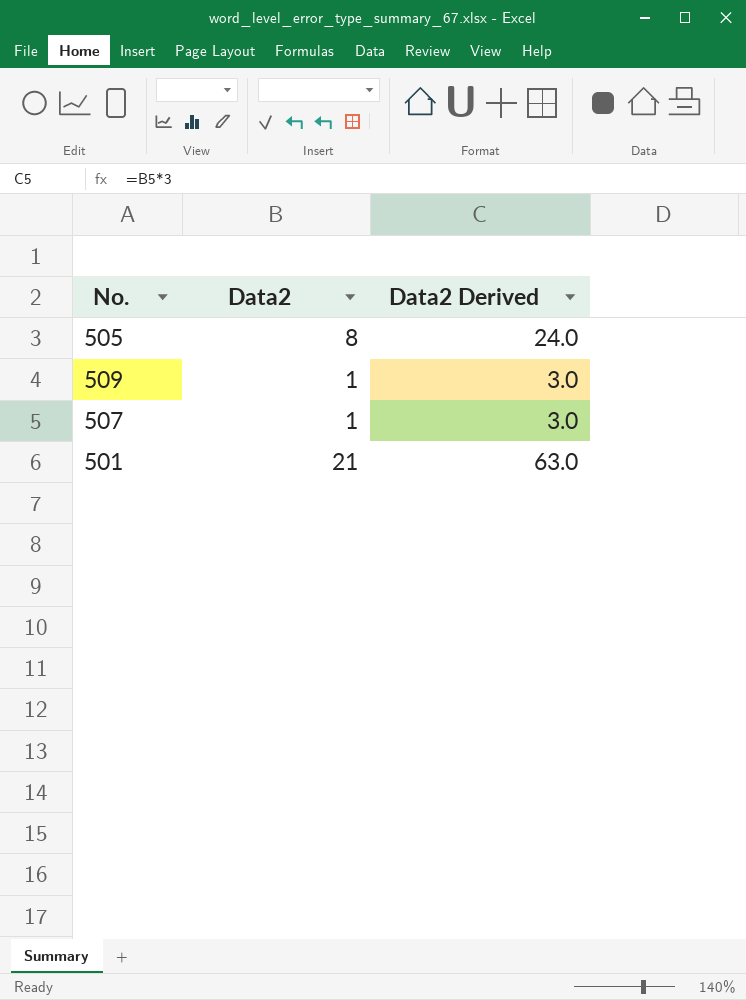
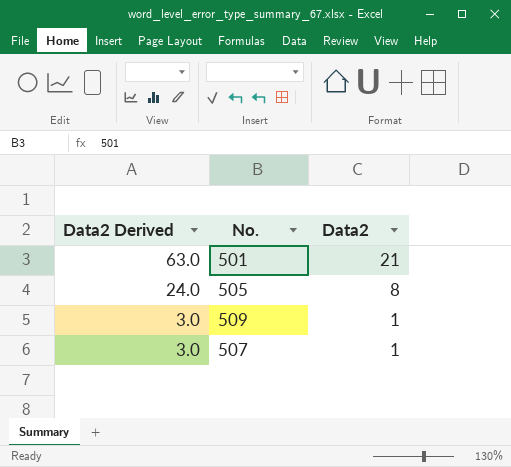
row order: none -> Data2 Derived descending
column Data2 Derived | position: 3 -> 1

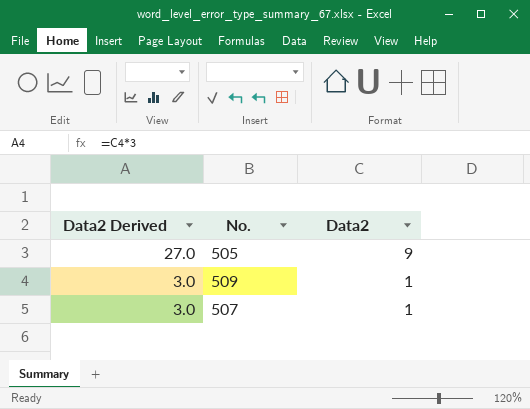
row 501: 63.0 | 21 -> none
505 | Data2 Derived: 24.0 -> 27.0
505 | Data2: 8 -> 9

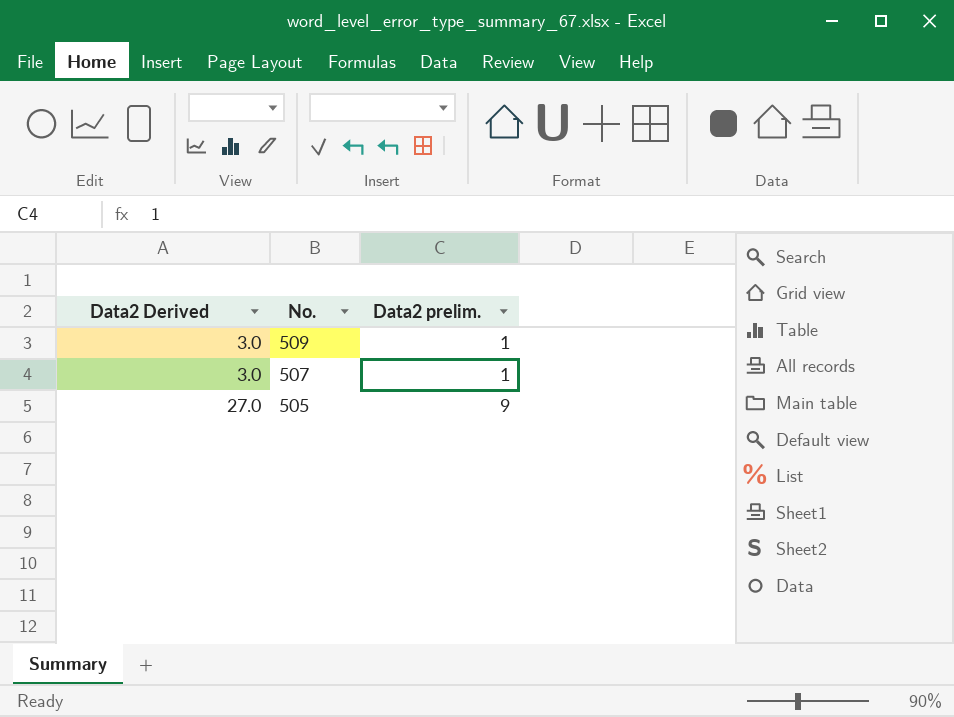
row order: Data2 Derived descending -> Data2 Derived ascending
column name: Data2 -> Data2 prelim.

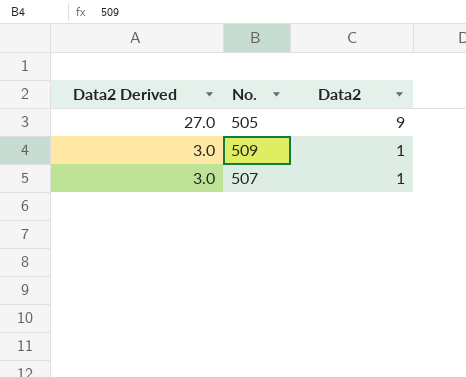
row order: Data2 Derived ascending -> Data2 Derived descending
column name: Data2 prelim. -> Data2

